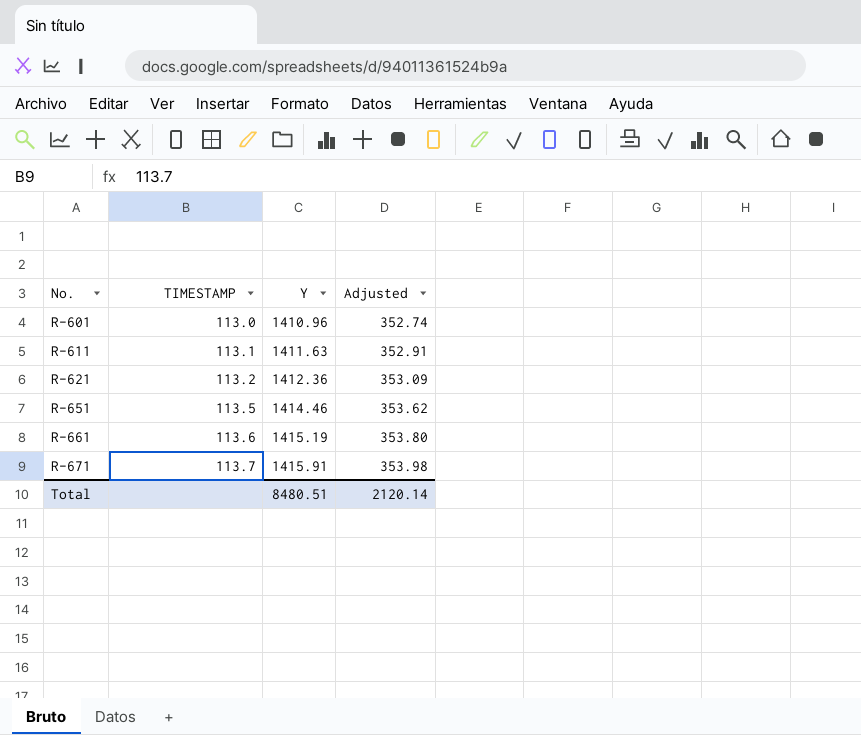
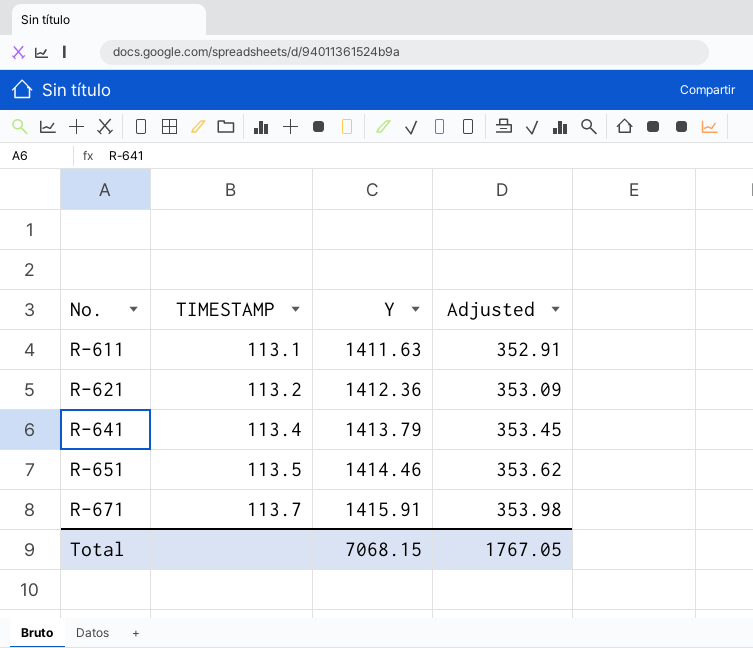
row R-601: 113.0 | 1410.96 | 352.74 -> none
row R-661: 113.6 | 1415.19 | 353.80 -> none
row R-641: none -> 113.4 | 1413.79 | 353.45
Total | Y: 8480.51 -> 7068.15
Total | Adjusted: 2120.14 -> 1767.05

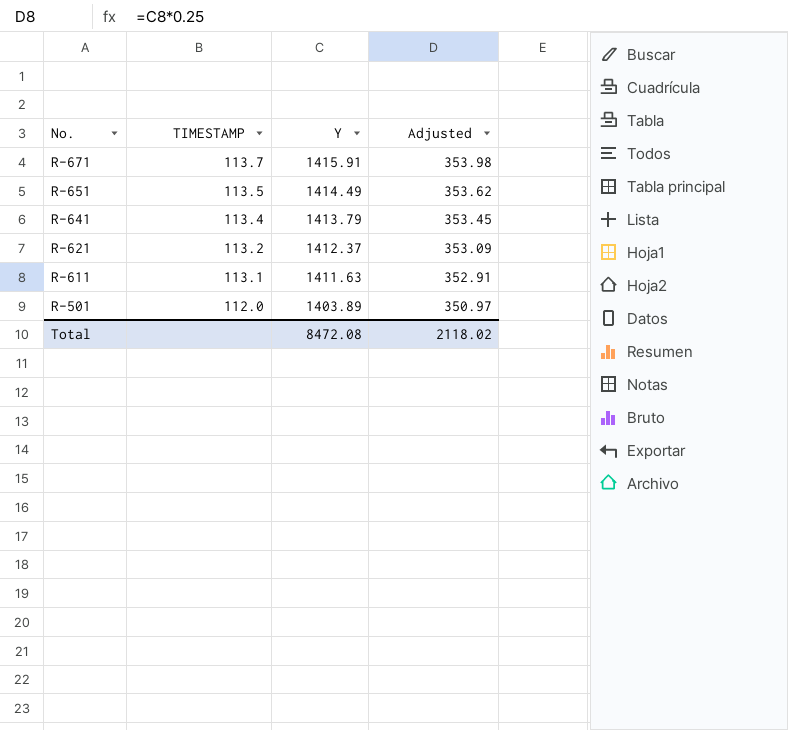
row order: No. ascending -> No. descending
R-651 | Y: 1414.46 -> 1414.49
R-621 | Y: 1412.36 -> 1412.37
row R-501: none -> 112.0 | 1403.89 | 350.97
Total | Y: 7068.15 -> 8472.08
Total | Adjusted: 1767.05 -> 2118.02

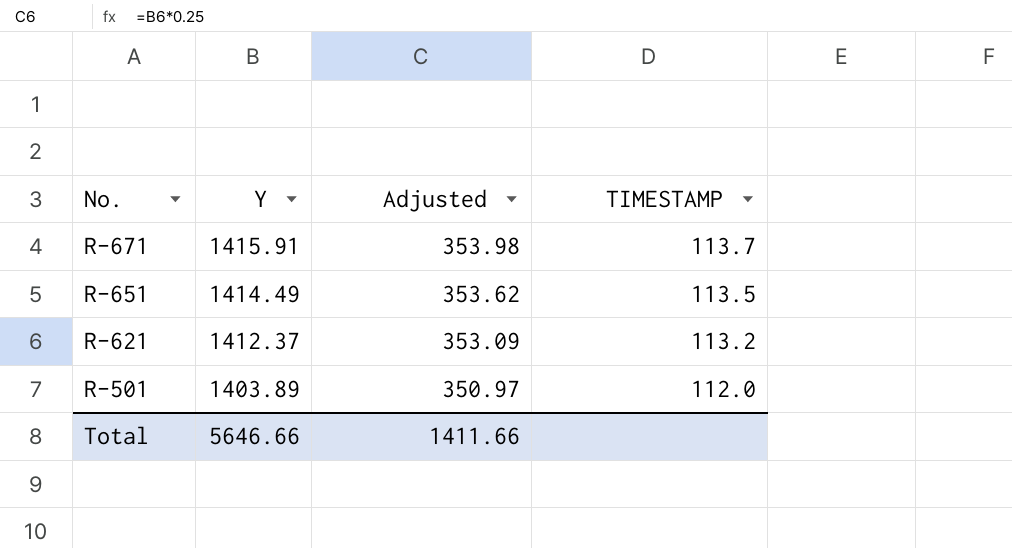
column TIMESTAMP | position: 2 -> 4
row R-641: 113.4 | 1413.79 | 353.45 -> none
row R-611: 113.1 | 1411.63 | 352.91 -> none
Total | Y: 8472.08 -> 5646.66
Total | Adjusted: 2118.02 -> 1411.66

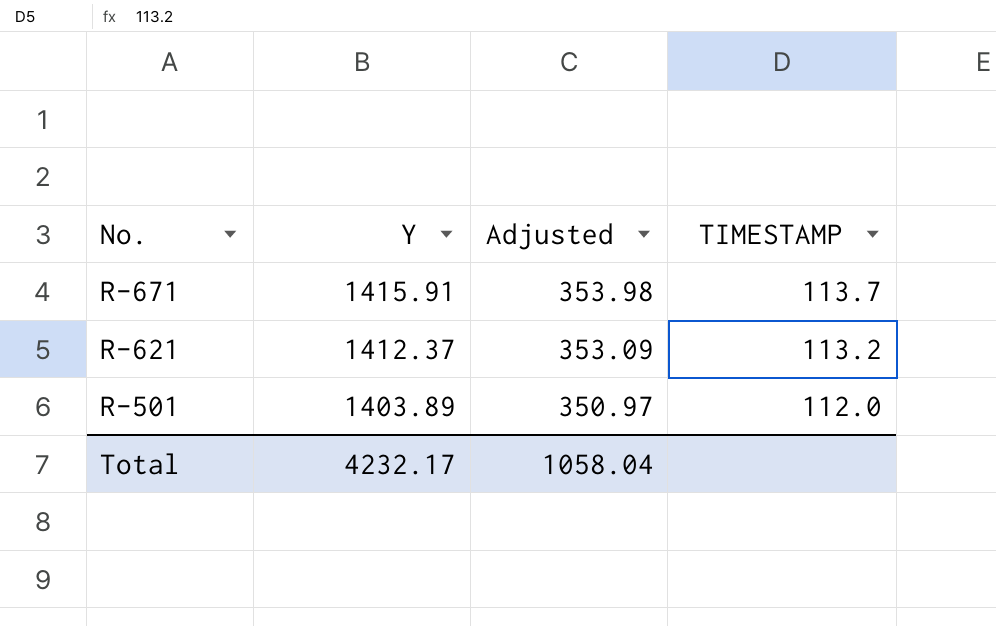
row R-651: 1414.49 | 353.62 | 113.5 -> none
Total | Y: 5646.66 -> 4232.17
Total | Adjusted: 1411.66 -> 1058.04

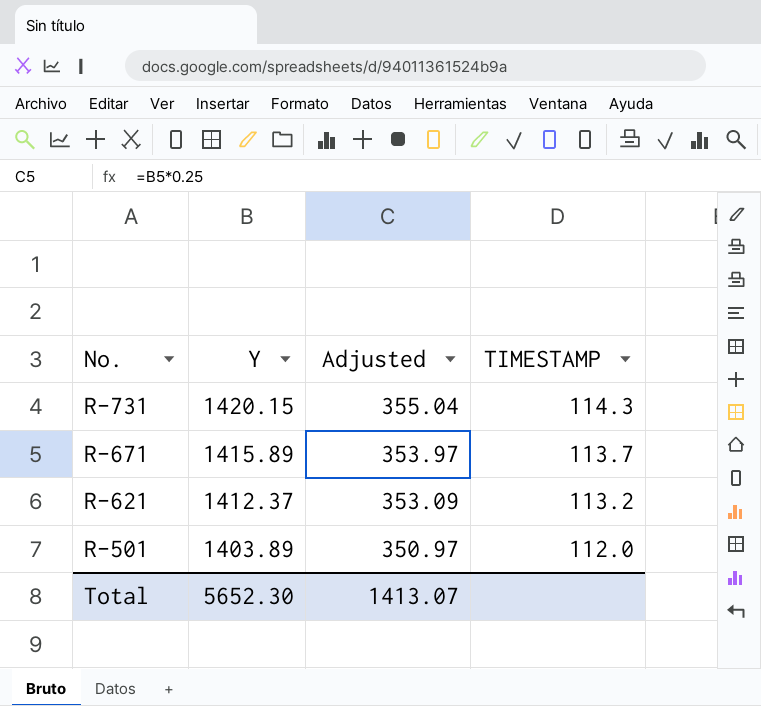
row R-731: none -> 1420.15 | 355.04 | 114.3
R-671 | Y: 1415.91 -> 1415.89
R-671 | Adjusted: 353.98 -> 353.97
Total | Y: 4232.17 -> 5652.30
Total | Adjusted: 1058.04 -> 1413.07

